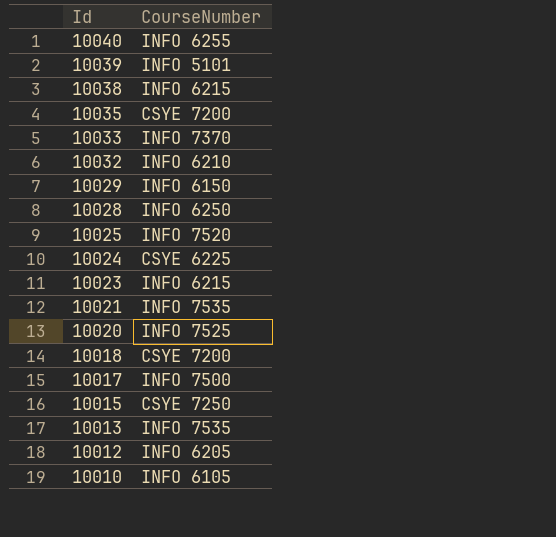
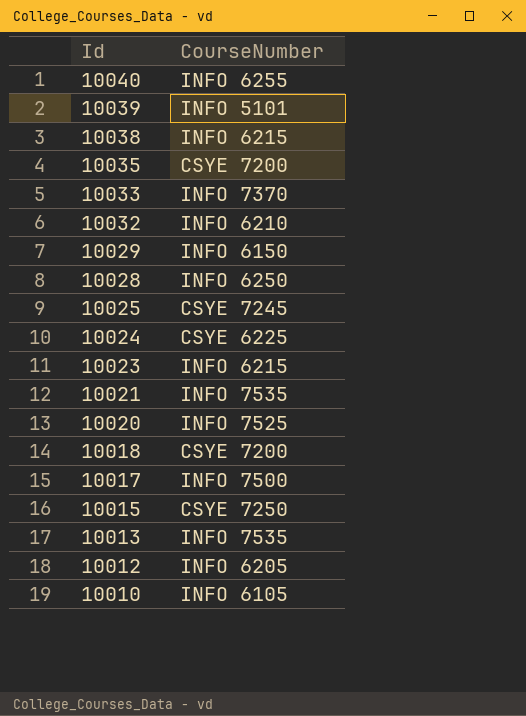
10025 | CourseNumber: INFO 7520 -> CSYE 7245

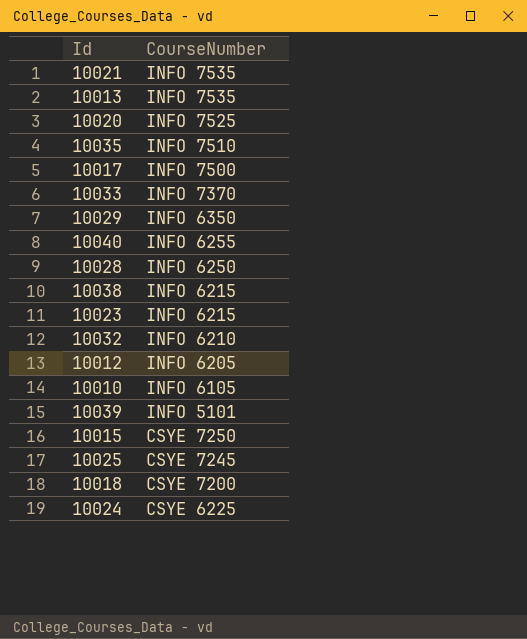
row order: Id descending -> CourseNumber descending
10035 | CourseNumber: CSYE 7200 -> INFO 7510
10029 | CourseNumber: INFO 6150 -> INFO 6350

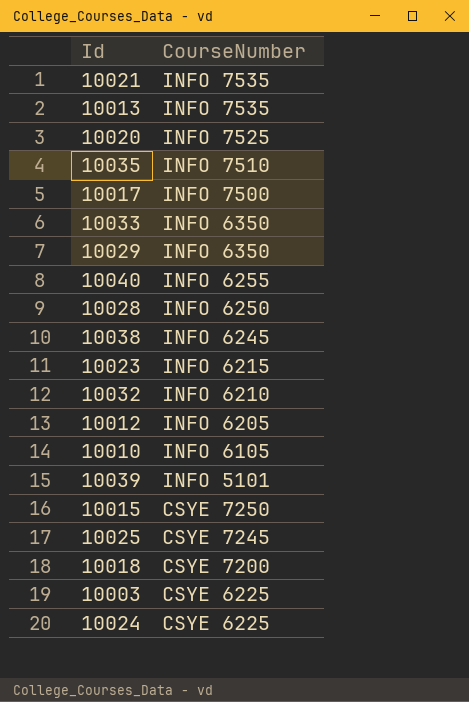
10033 | CourseNumber: INFO 7370 -> INFO 6350
10038 | CourseNumber: INFO 6215 -> INFO 6245
row 10003: none -> CSYE 6225

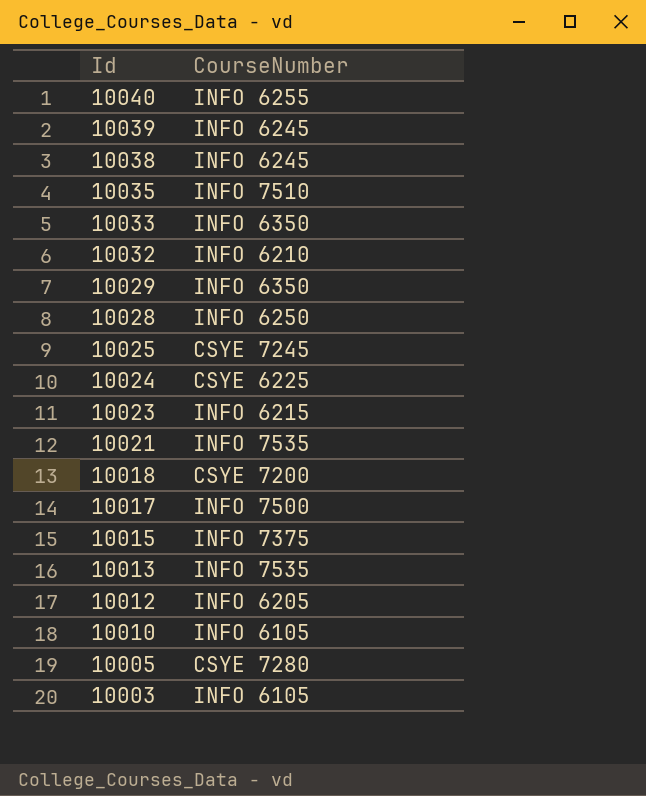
row order: CourseNumber descending -> Id descending
row 10020: INFO 7525 -> none
10039 | CourseNumber: INFO 5101 -> INFO 6245
10015 | CourseNumber: CSYE 7250 -> INFO 7375
row 10005: none -> CSYE 7280
10003 | CourseNumber: CSYE 6225 -> INFO 6105

